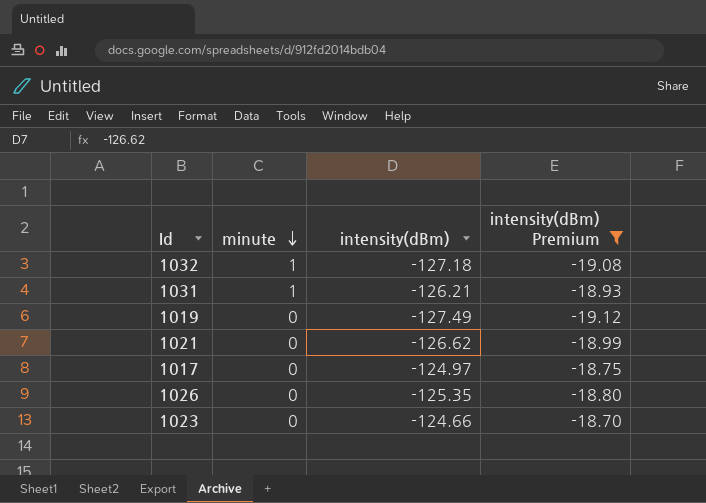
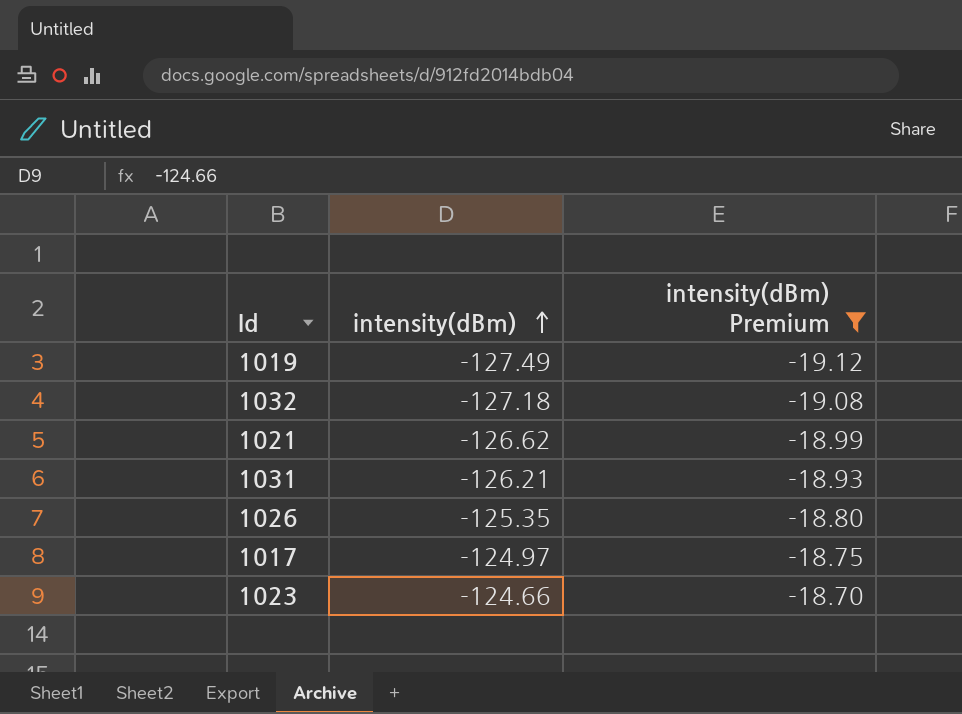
row order: minute descending -> intensity(dBm) ascending
column minute | position: 2 -> none

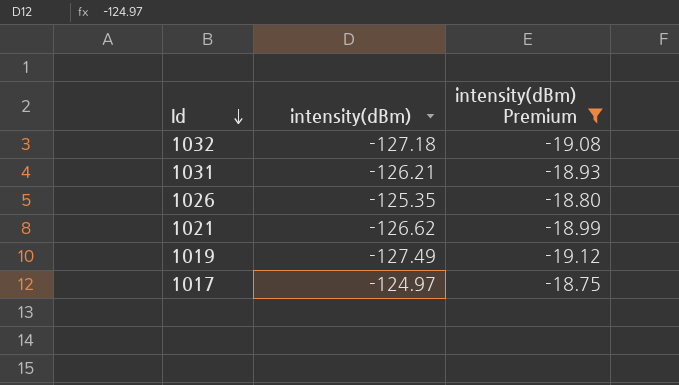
row order: intensity(dBm) ascending -> Id descending
row 1023: -124.66 | -18.70 -> none

